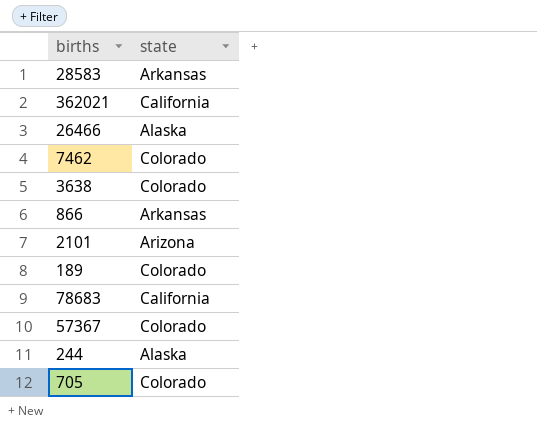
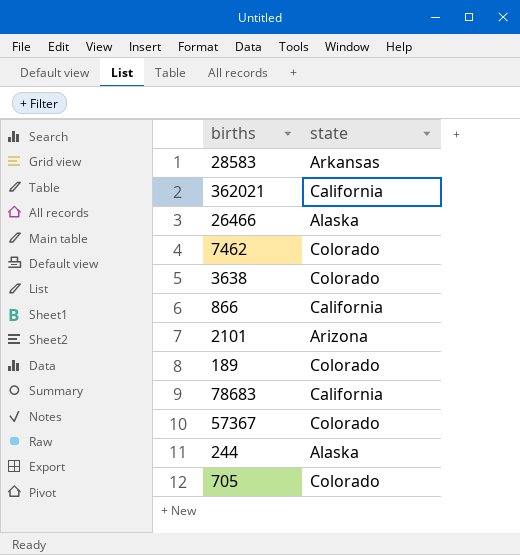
866 | state: Arkansas -> California

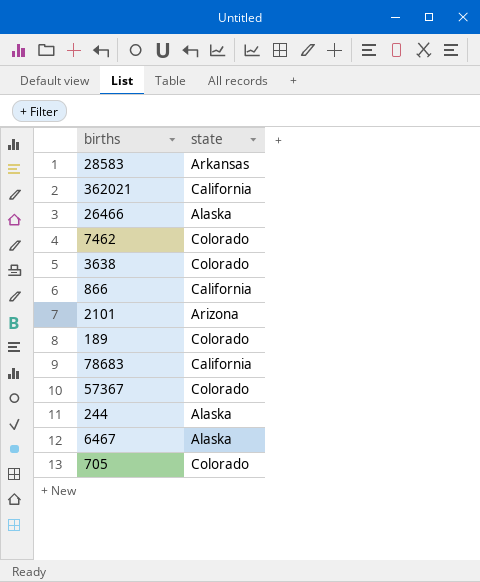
row 6467: none -> Alaska

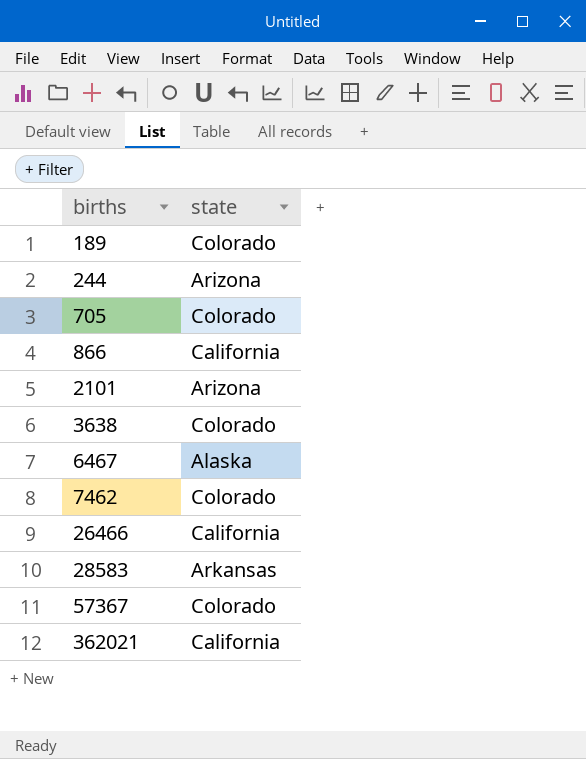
row order: none -> births ascending
row 78683: California -> none
244 | state: Alaska -> Arizona
26466 | state: Alaska -> California

